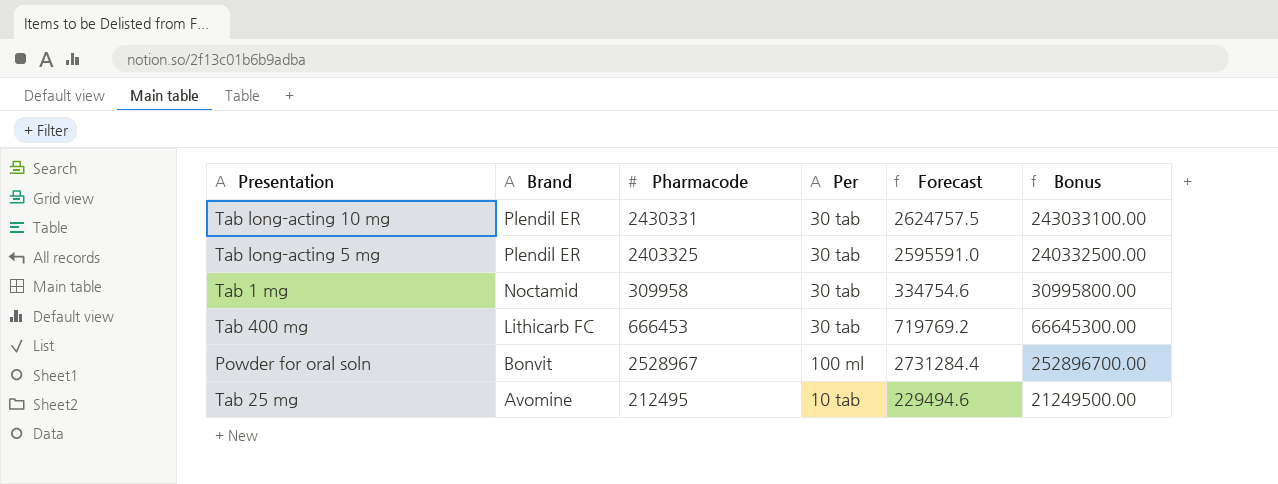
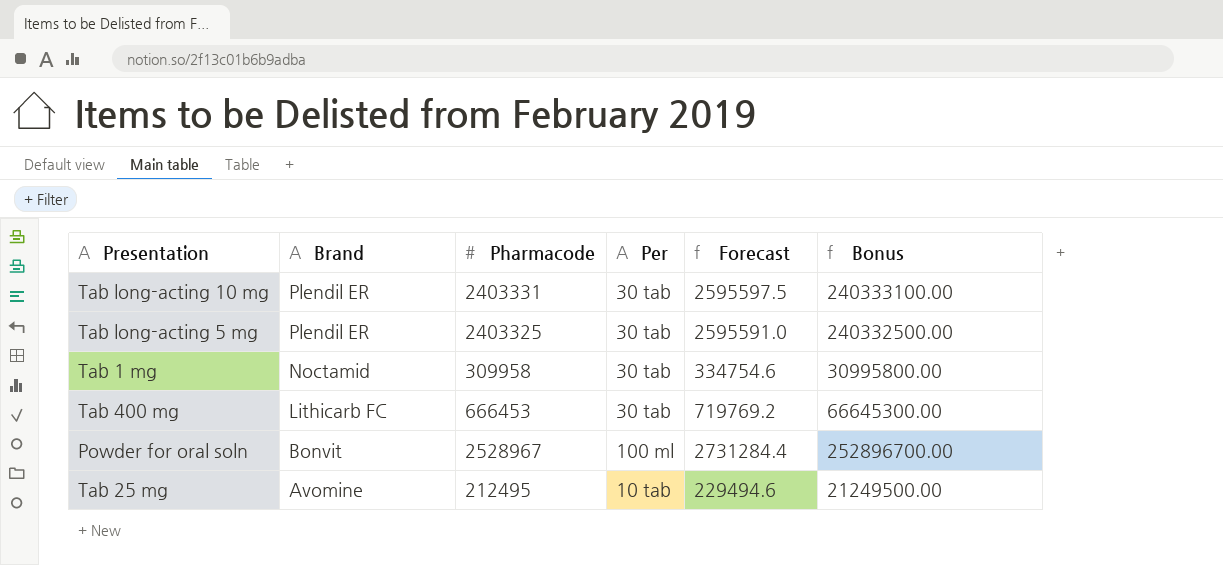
Tab long-acting 10 mg | Pharmacode: 2430331 -> 2403331
Tab long-acting 10 mg | Forecast: 2624757.5 -> 2595597.5
Tab long-acting 10 mg | Bonus: 243033100.00 -> 240333100.00

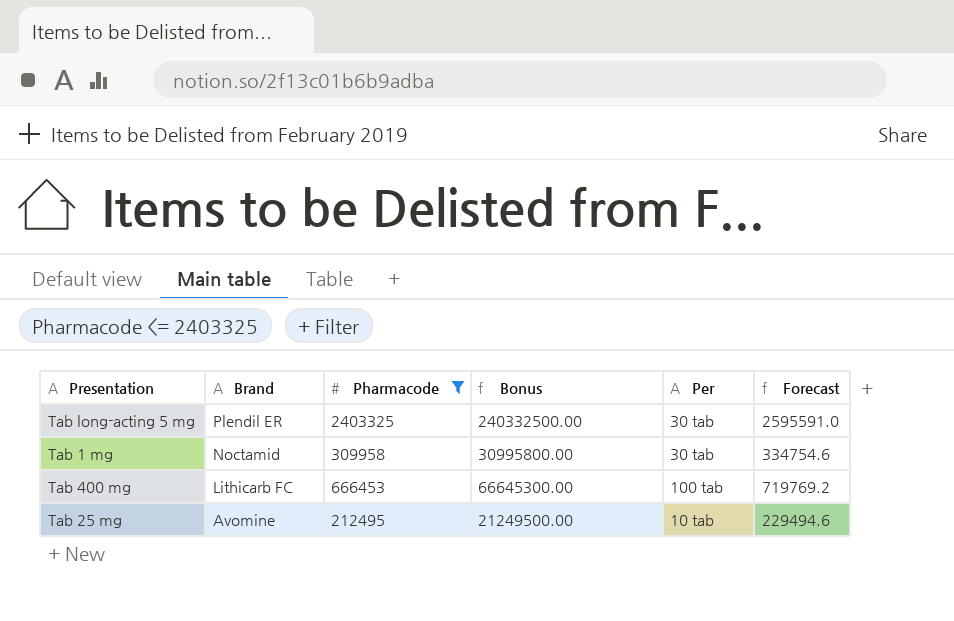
filter: none -> Pharmacode <= 2403325
column Bonus | position: 6 -> 4
Tab 400 mg | Per: 30 tab -> 100 tab

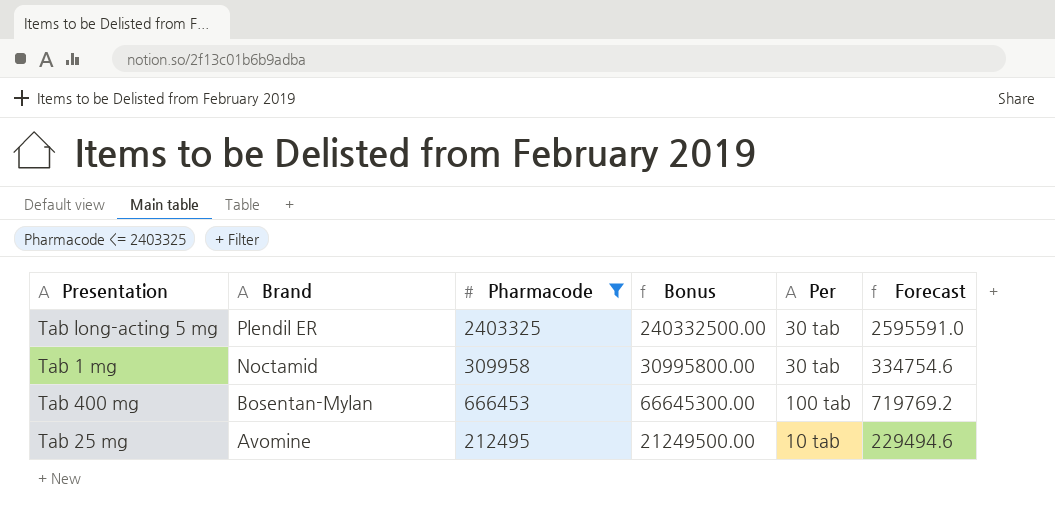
Tab 400 mg | Brand: Lithicarb FC -> Bosentan-Mylan

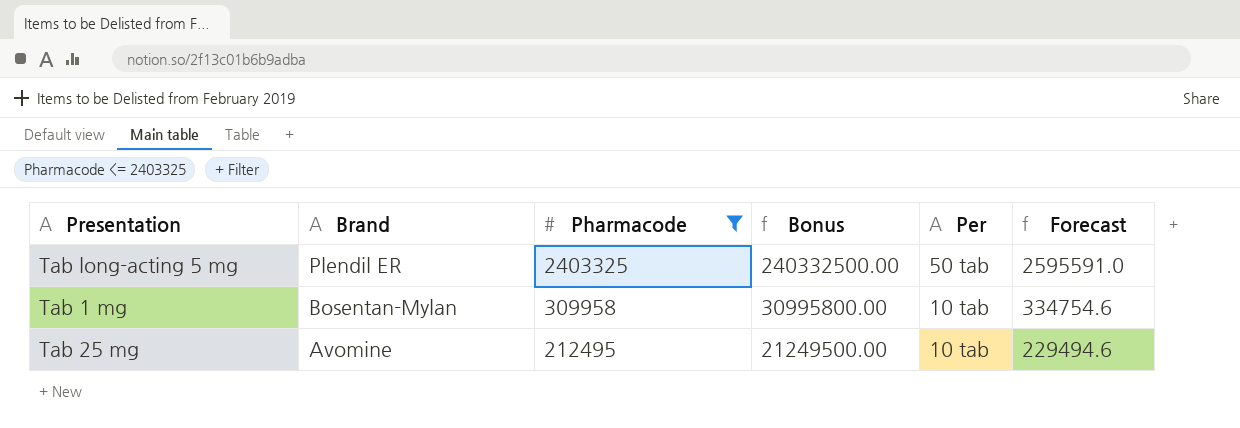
row Tab 400 mg: Bosentan-Mylan | 666453 | 66645300.00 | 100 tab | 719769.2 -> none
Tab long-acting 5 mg | Per: 30 tab -> 50 tab
Tab 1 mg | Brand: Noctamid -> Bosentan-Mylan
Tab 1 mg | Per: 30 tab -> 10 tab

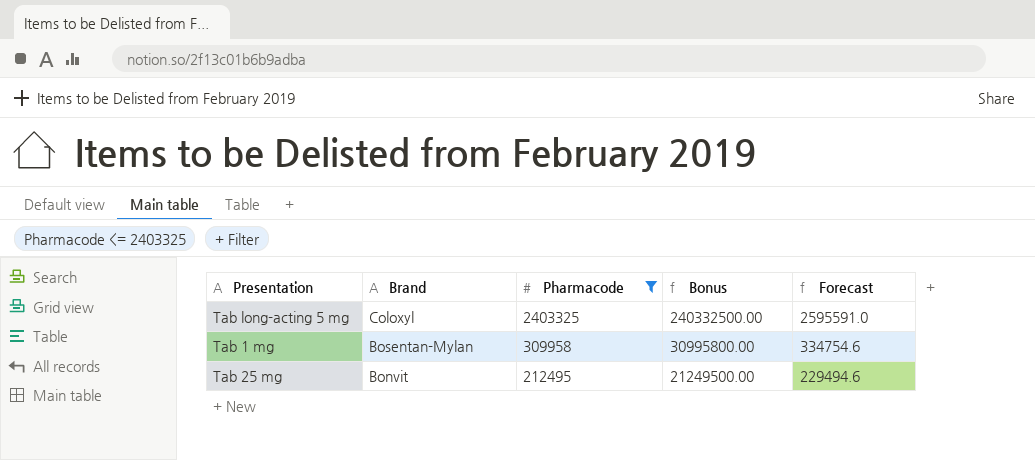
column Per | position: 5 -> none
Tab long-acting 5 mg | Brand: Plendil ER -> Coloxyl
Tab 25 mg | Brand: Avomine -> Bonvit

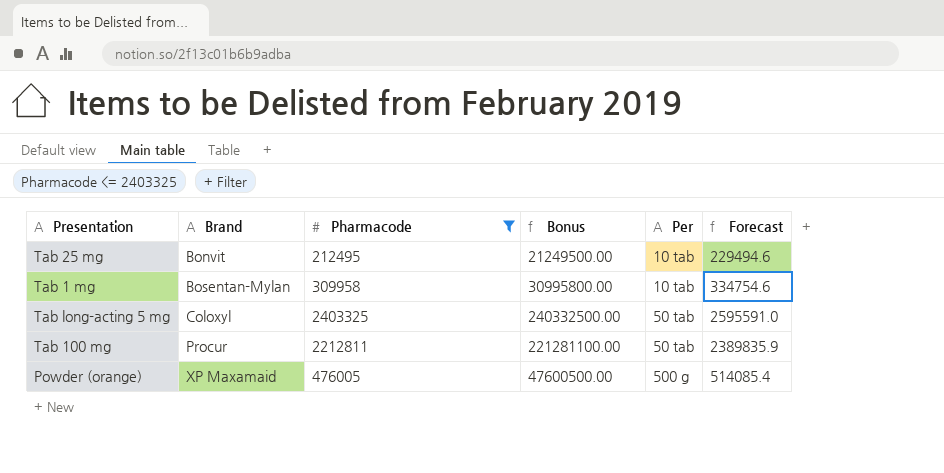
row order: Brand descending -> Brand ascending
column Per | position: none -> 5
row Tab 100 mg: none -> Procur | 2212811 | 221281100.00 | 50 tab | 2389835.9
row Powder (orange): none -> XP Maxamaid | 476005 | 47600500.00 | 500 g | 514085.4

